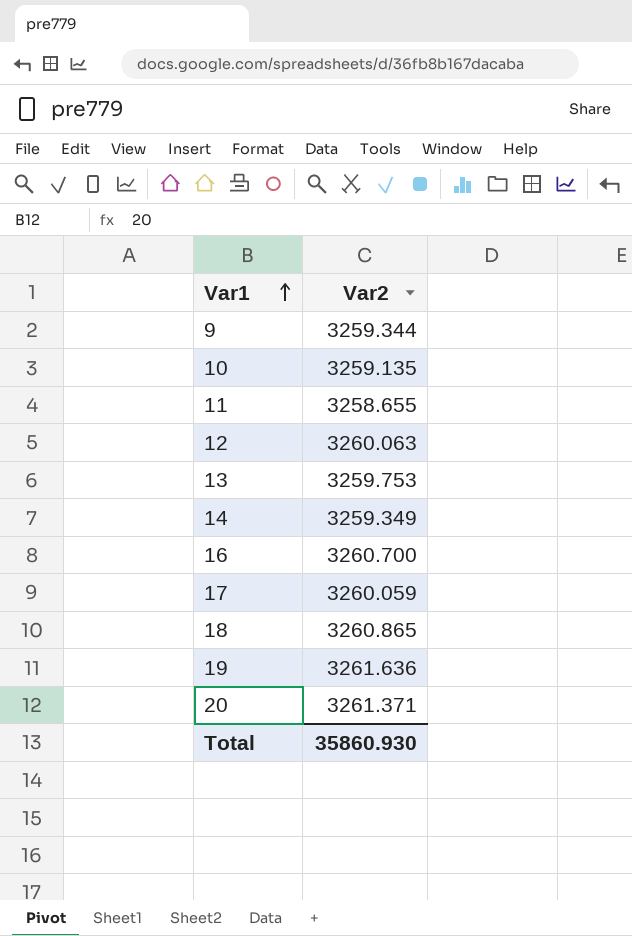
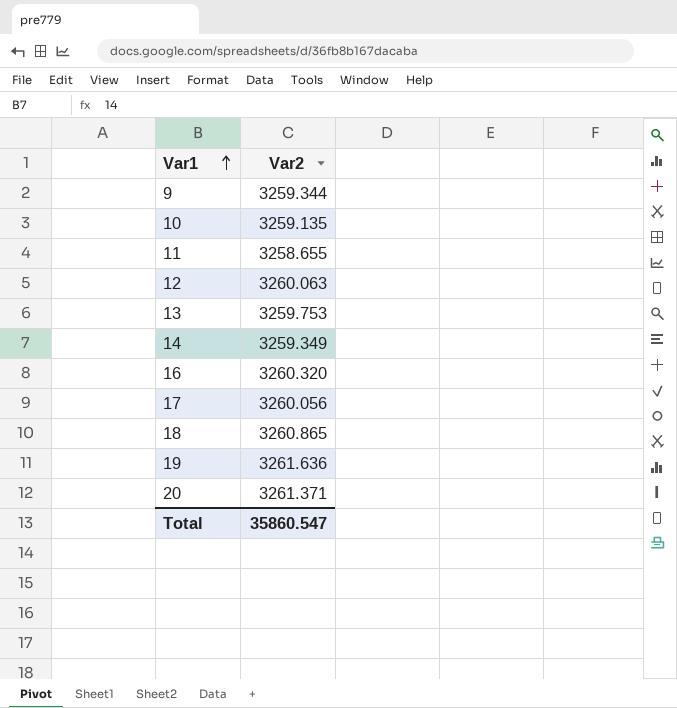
16 | Var2: 3260.700 -> 3260.320
17 | Var2: 3260.059 -> 3260.056
Total | Var2: 35860.930 -> 35860.547

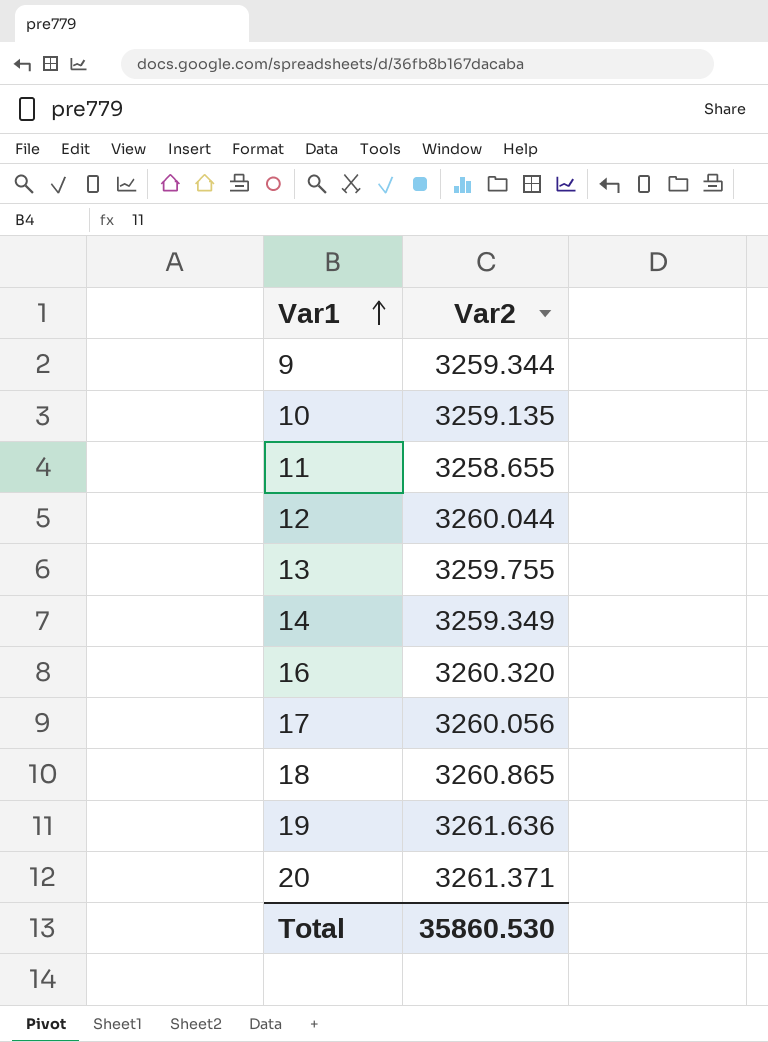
12 | Var2: 3260.063 -> 3260.044
13 | Var2: 3259.753 -> 3259.755
Total | Var2: 35860.547 -> 35860.530

